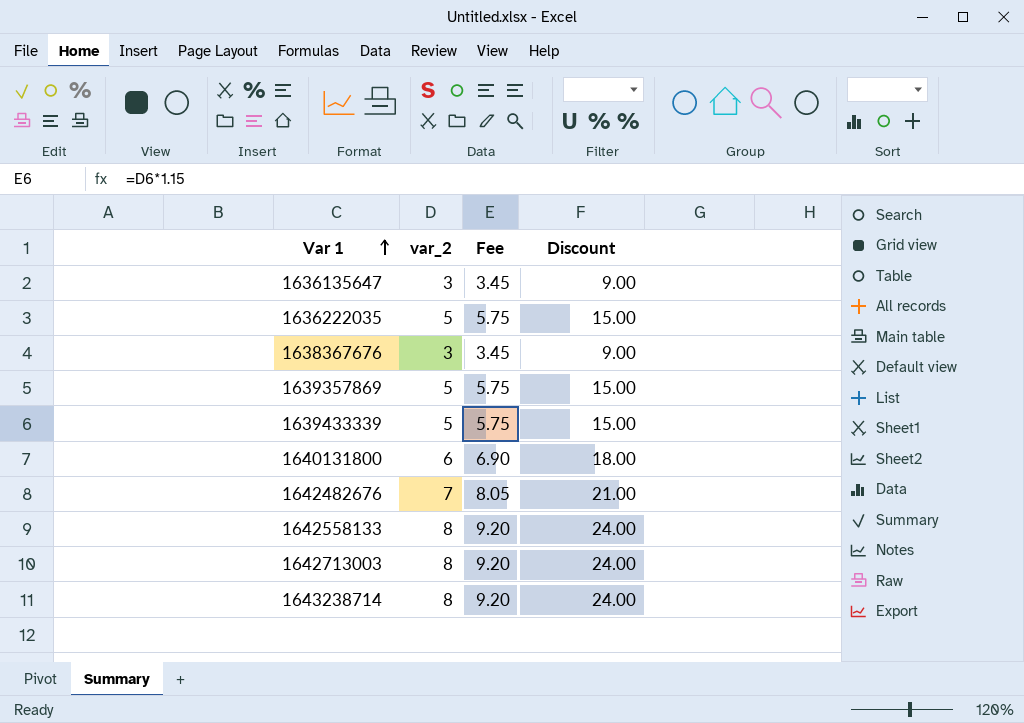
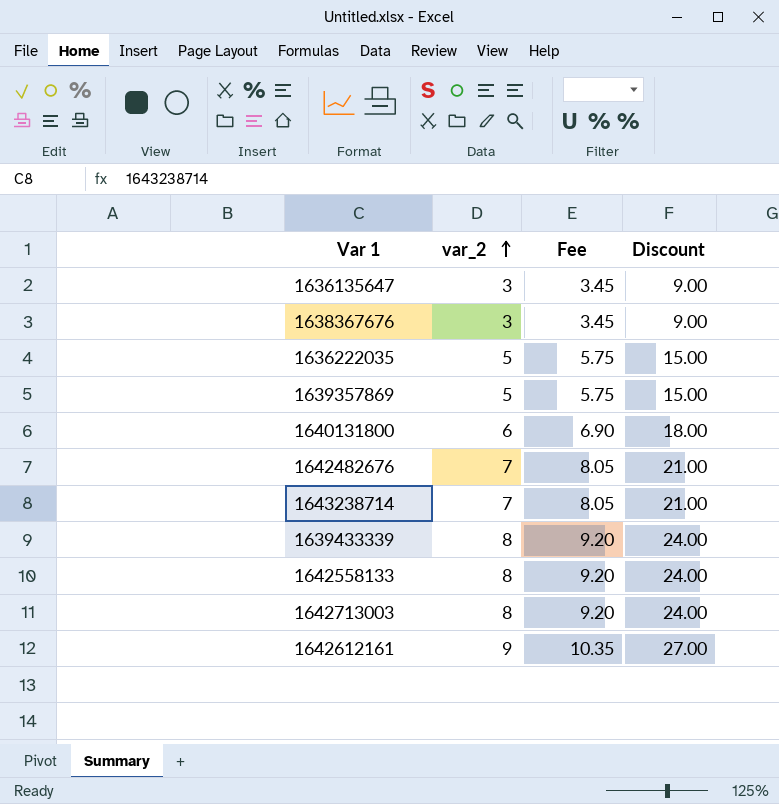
row order: Var 1 ascending -> var_2 ascending
1643238714 | var_2: 8 -> 7
1643238714 | Fee: 9.20 -> 8.05
1643238714 | Discount: 24.00 -> 21.00
1639433339 | var_2: 5 -> 8
1639433339 | Fee: 5.75 -> 9.20
1639433339 | Discount: 15.00 -> 24.00
row 1642612161: none -> 9 | 10.35 | 27.00

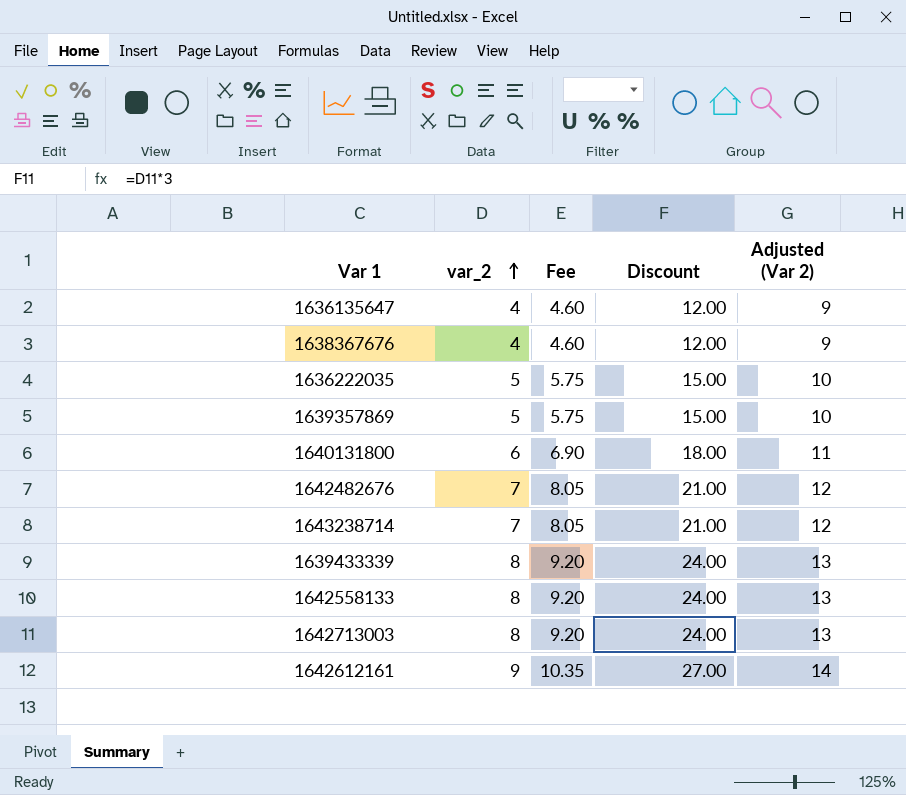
column Adjusted (Var 2) | formula: none -> [var_2] + 5
1636135647 | var_2: 3 -> 4
1636135647 | Fee: 3.45 -> 4.60
1636135647 | Discount: 9.00 -> 12.00
1638367676 | var_2: 3 -> 4
1638367676 | Fee: 3.45 -> 4.60
1638367676 | Discount: 9.00 -> 12.00

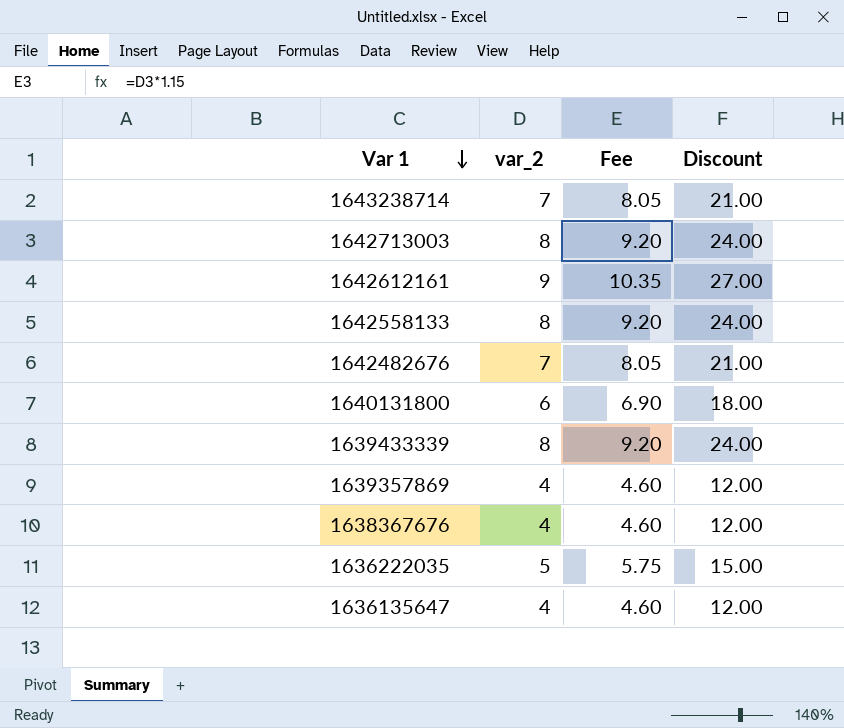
row order: var_2 ascending -> Var 1 descending
column Adjusted (Var 2) | formula: [var_2] + 5 -> none
1639357869 | var_2: 5 -> 4
1639357869 | Fee: 5.75 -> 4.60
1639357869 | Discount: 15.00 -> 12.00

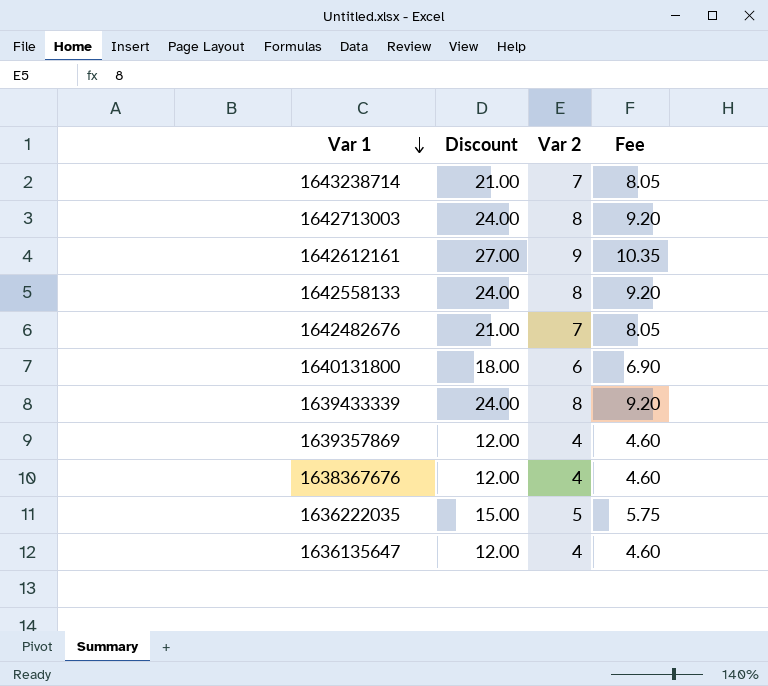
column Discount | position: 4 -> 2
column name: var_2 -> Var 2

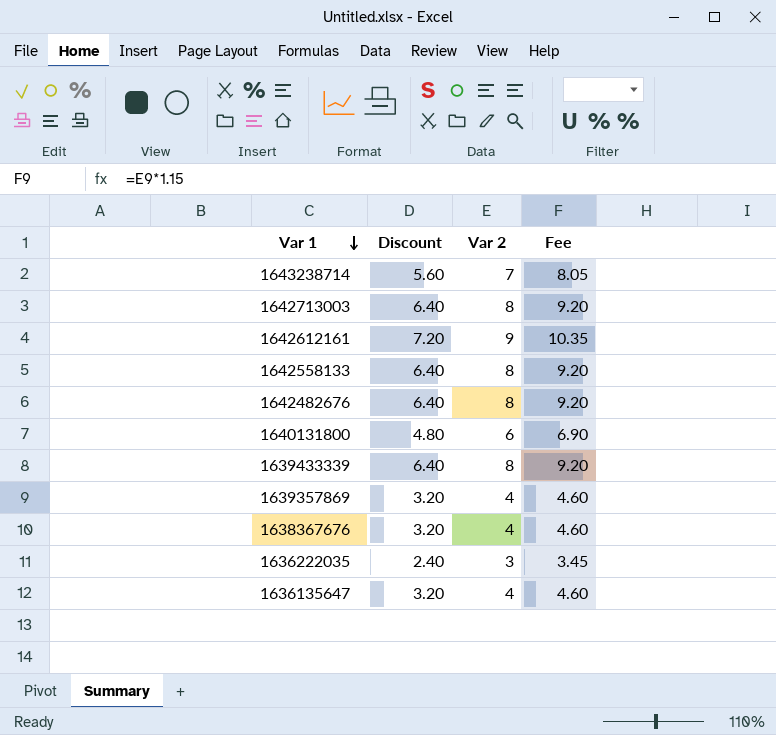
column Discount | formula: [Var 2] * 3 -> [Var 2] * 0.8
1642482676 | Var 2: 7 -> 8
1642482676 | Fee: 8.05 -> 9.20
1636222035 | Var 2: 5 -> 3
1636222035 | Fee: 5.75 -> 3.45

